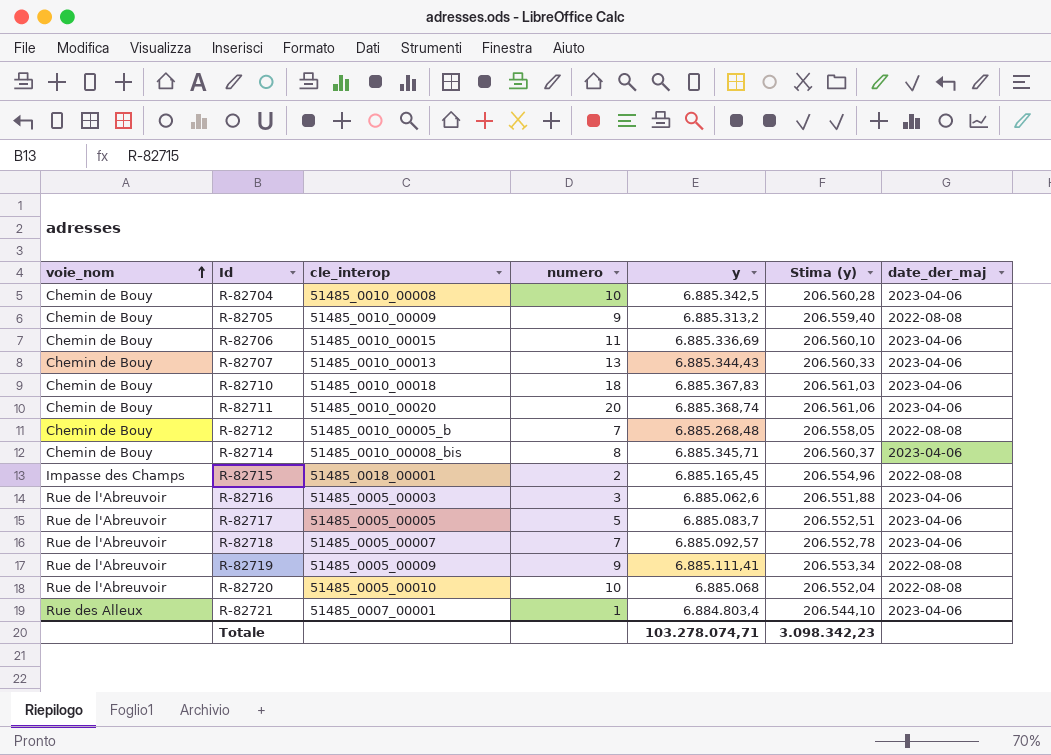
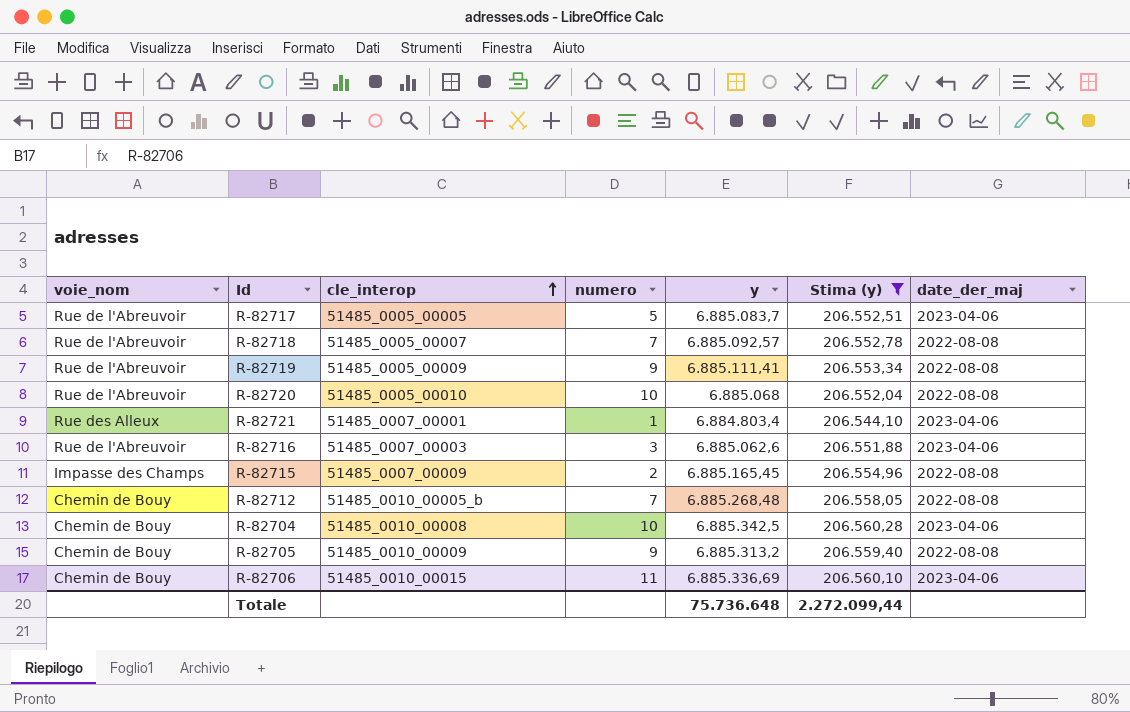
filter: none -> Stima (y) <= 206.560,28
row order: voie_nom ascending -> cle_interop ascending
R-82718 | date_der_maj: 2023-04-06 -> 2022-08-08
R-82716 | cle_interop: 51485_0005_00003 -> 51485_0007_00003
R-82715 | cle_interop: 51485_0018_00001 -> 51485_0007_00009
Totale | y: 103.278.074,71 -> 75.736.648
Totale | Stima (y): 3.098.342,23 -> 2.272.099,44

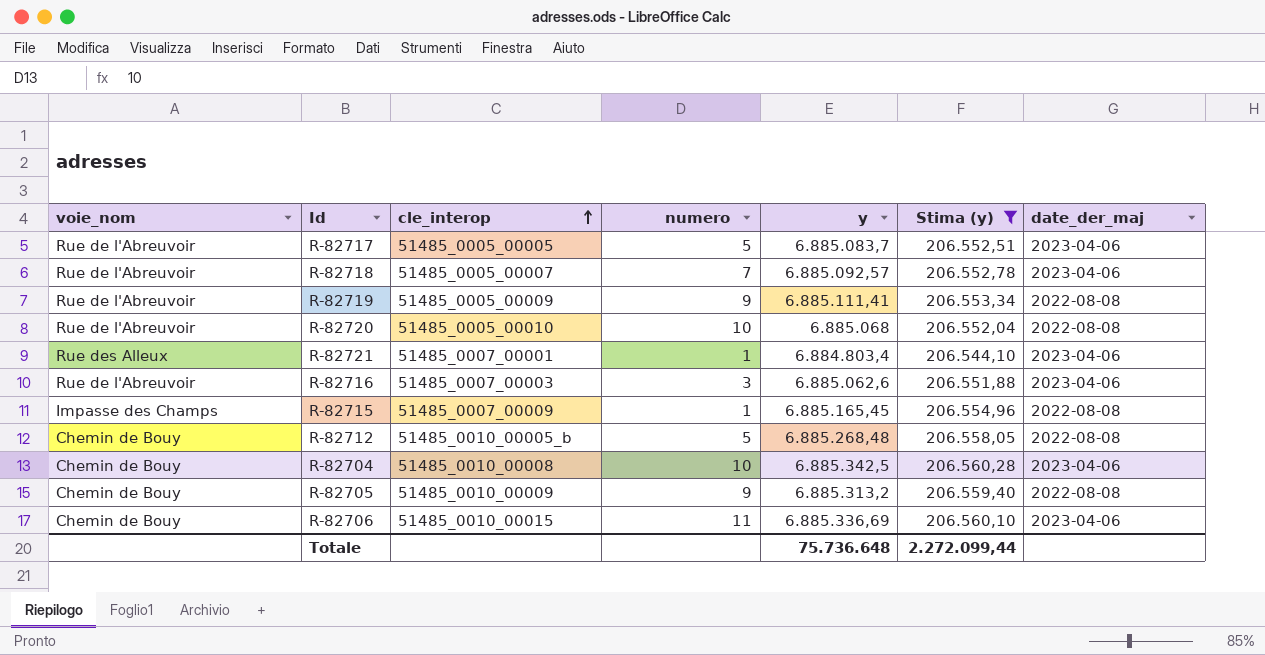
R-82718 | date_der_maj: 2022-08-08 -> 2023-04-06
R-82715 | numero: 2 -> 1
R-82712 | numero: 7 -> 5

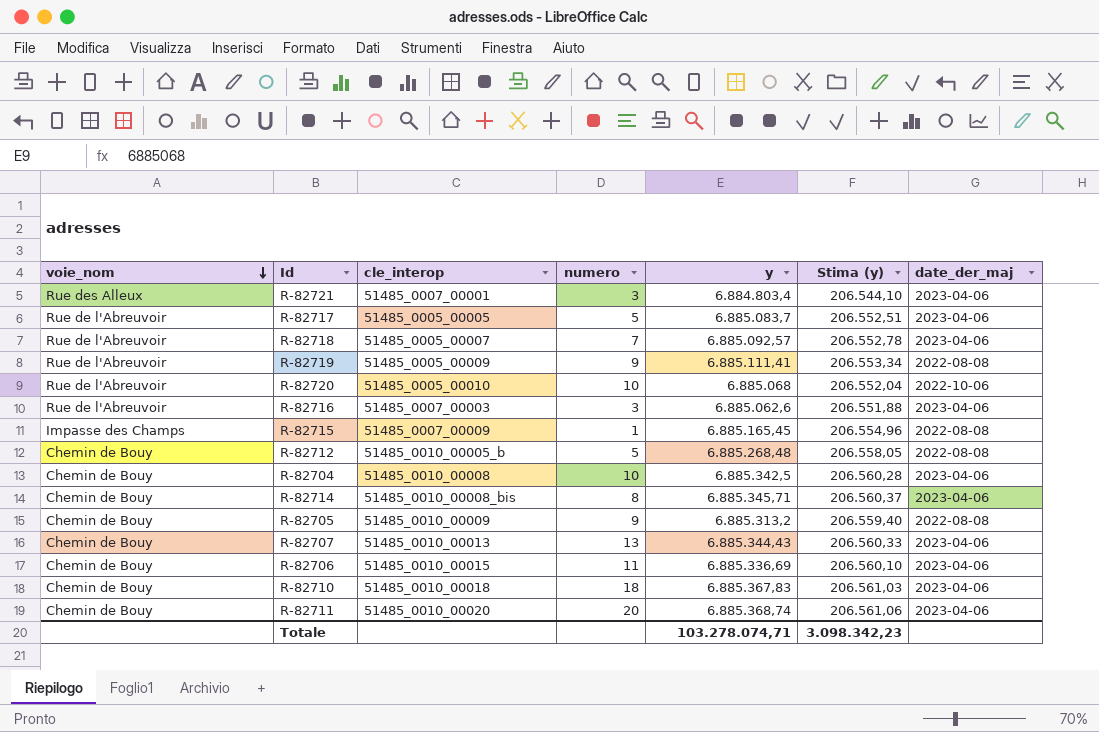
filter: Stima (y) <= 206.560,28 -> none
row order: cle_interop ascending -> voie_nom descending
R-82721 | numero: 1 -> 3
R-82720 | date_der_maj: 2022-08-08 -> 2022-10-06
Totale | y: 75.736.648 -> 103.278.074,71
Totale | Stima (y): 2.272.099,44 -> 3.098.342,23

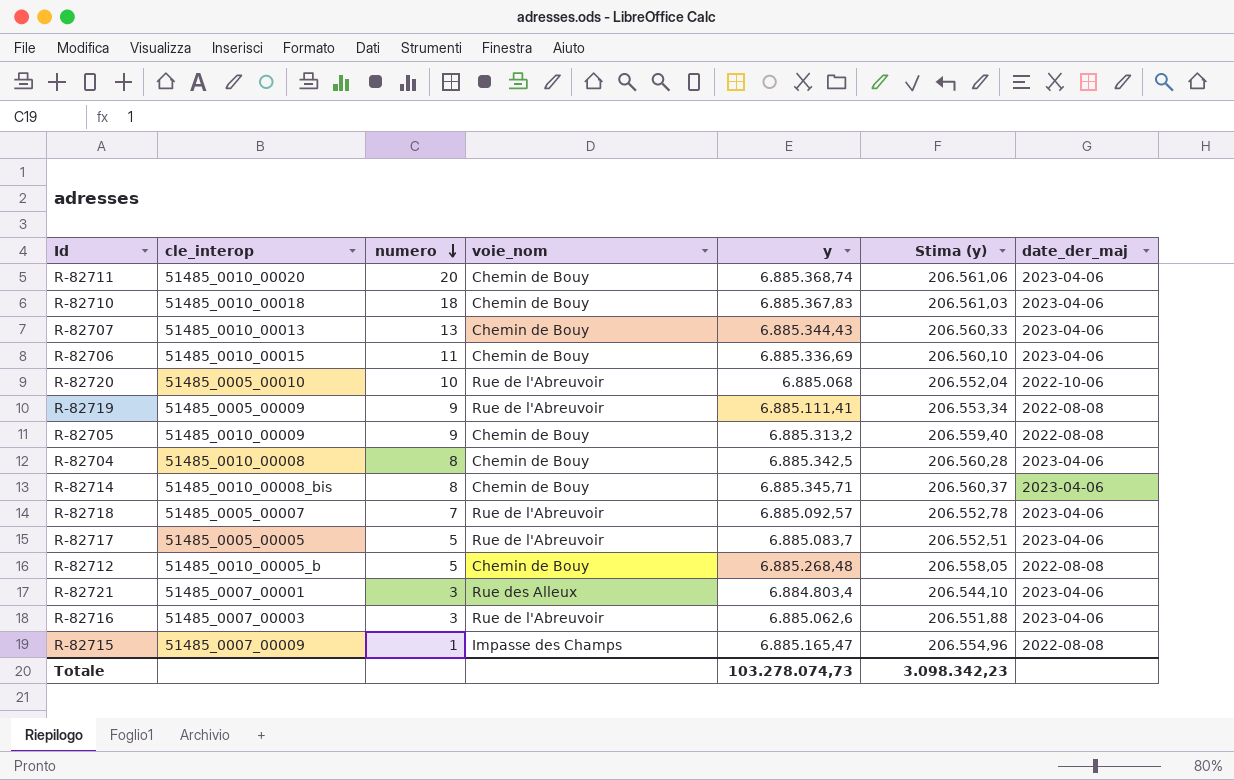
row order: voie_nom descending -> numero descending
column voie_nom | position: 1 -> 4
R-82704 | numero: 10 -> 8
R-82715 | y: 6.885.165,45 -> 6.885.165,47
Totale | y: 103.278.074,71 -> 103.278.074,73

